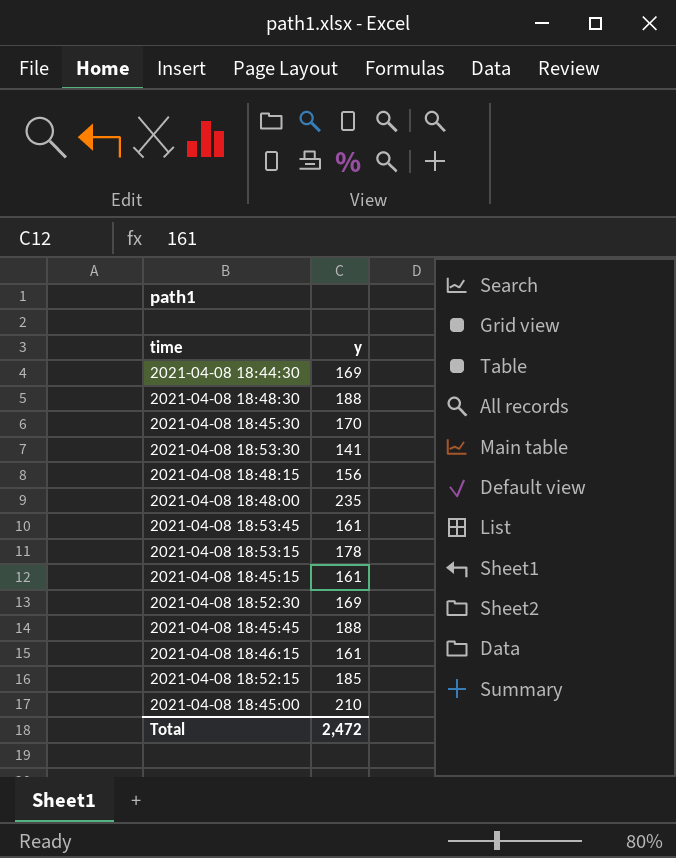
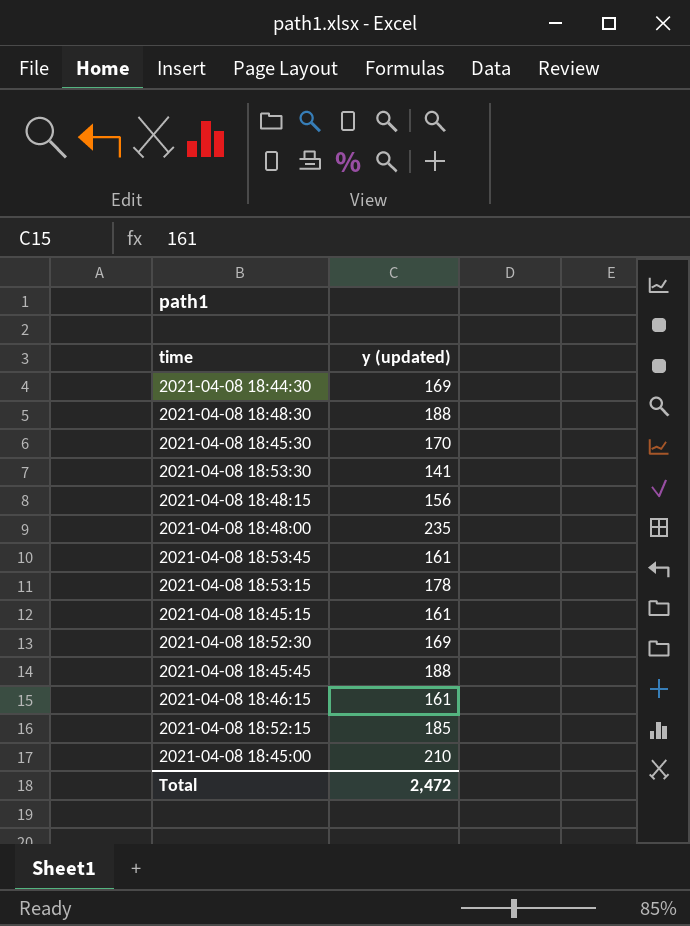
column name: y -> y (updated)

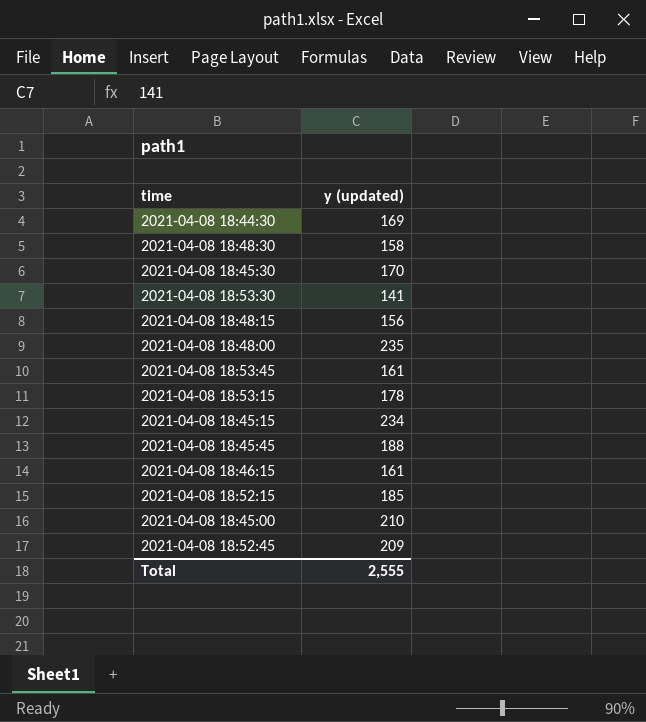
row 2021-04-08 18:52:30: 169 -> none
2021-04-08 18:48:30 | y (updated): 188 -> 158
2021-04-08 18:45:15 | y (updated): 161 -> 234
row 2021-04-08 18:52:45: none -> 209
Total | y (updated): 2,472 -> 2,555

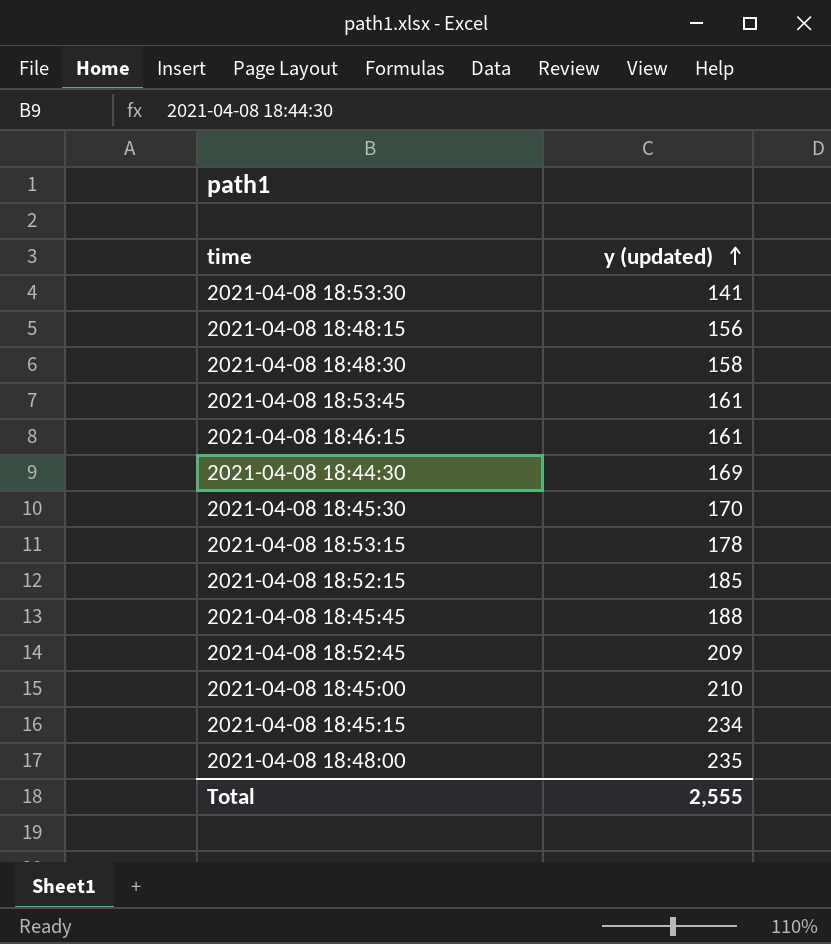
row order: none -> y (updated) ascending

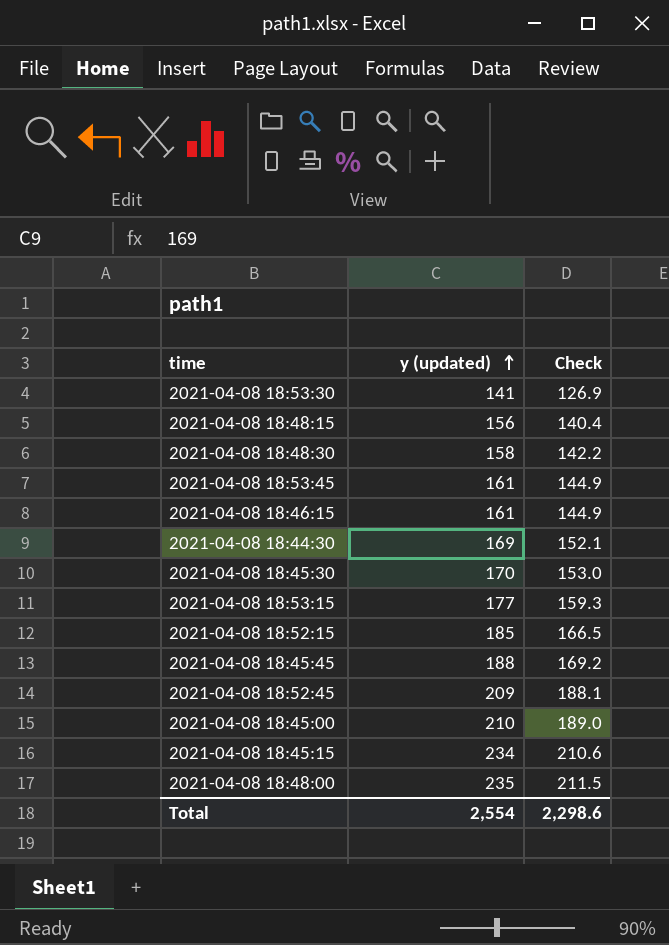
column Check | formula: none -> [y (updated)] * 0.9
2021-04-08 18:53:15 | y (updated): 178 -> 177
Total | y (updated): 2,555 -> 2,554

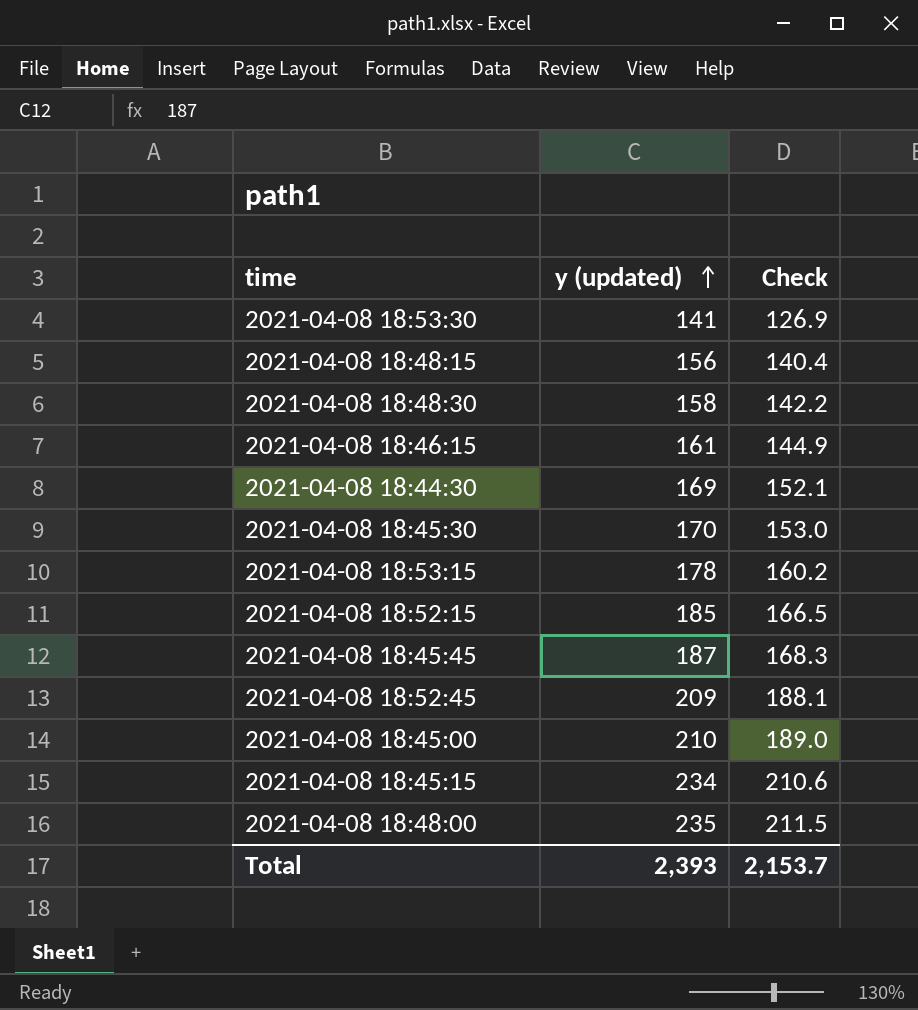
row 2021-04-08 18:53:45: 161 | 144.9 -> none
2021-04-08 18:53:15 | y (updated): 177 -> 178
2021-04-08 18:53:15 | Check: 159.3 -> 160.2
2021-04-08 18:45:45 | y (updated): 188 -> 187
2021-04-08 18:45:45 | Check: 169.2 -> 168.3
Total | y (updated): 2,554 -> 2,393
Total | Check: 2,298.6 -> 2,153.7

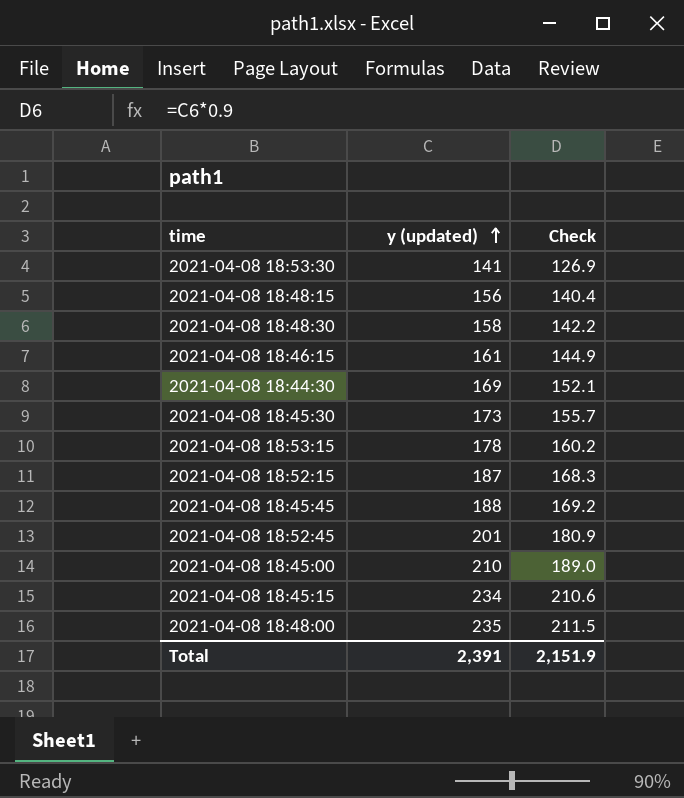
2021-04-08 18:45:30 | y (updated): 170 -> 173
2021-04-08 18:45:30 | Check: 153.0 -> 155.7
2021-04-08 18:52:15 | y (updated): 185 -> 187
2021-04-08 18:52:15 | Check: 166.5 -> 168.3
2021-04-08 18:45:45 | y (updated): 187 -> 188
2021-04-08 18:45:45 | Check: 168.3 -> 169.2
2021-04-08 18:52:45 | y (updated): 209 -> 201
2021-04-08 18:52:45 | Check: 188.1 -> 180.9
Total | y (updated): 2,393 -> 2,391
Total | Check: 2,153.7 -> 2,151.9

